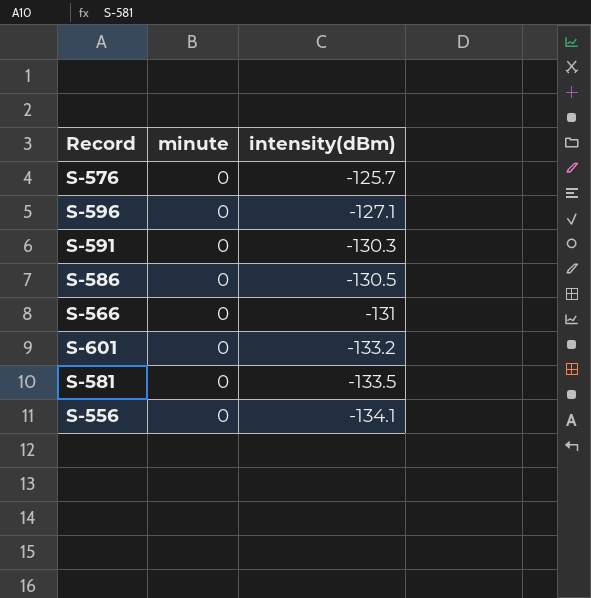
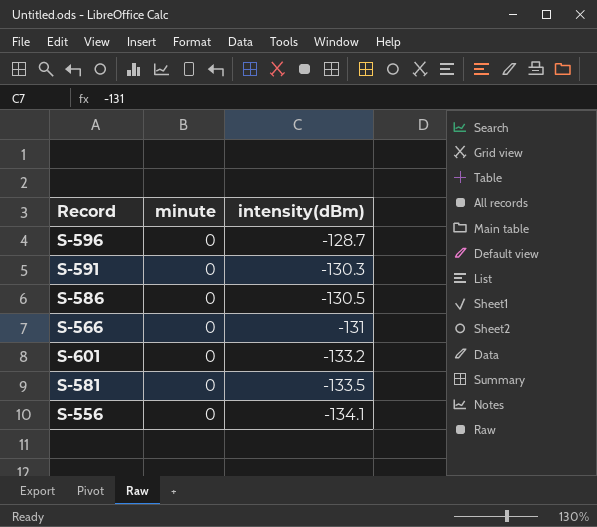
row S-576: 0 | -125.7 -> none
S-596 | intensity(dBm): -127.1 -> -128.7

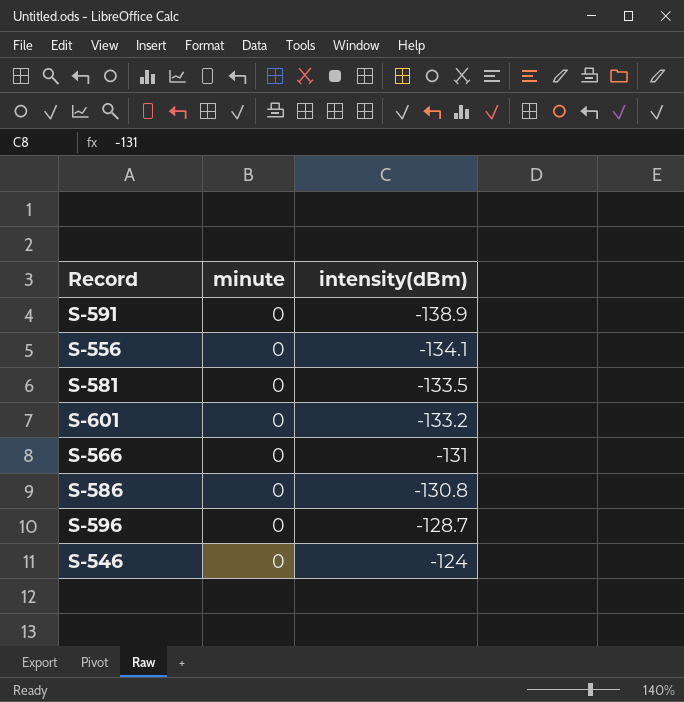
row order: intensity(dBm) descending -> intensity(dBm) ascending
S-591 | intensity(dBm): -130.3 -> -138.9
S-586 | intensity(dBm): -130.5 -> -130.8
row S-546: none -> 0 | -124

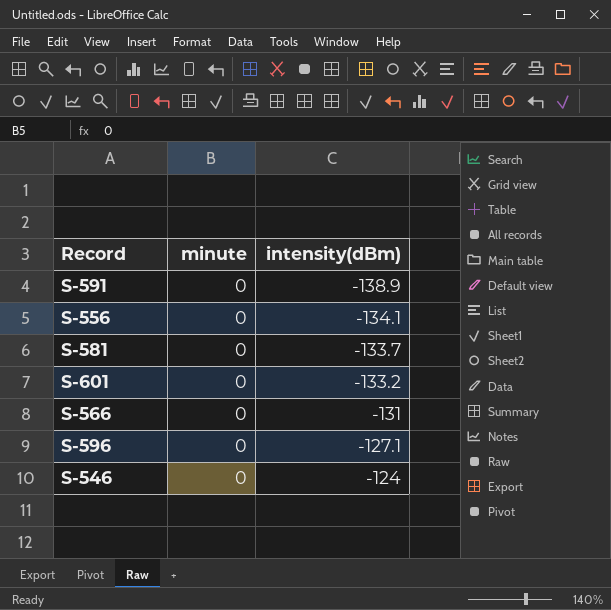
row S-586: 0 | -130.8 -> none
S-581 | intensity(dBm): -133.5 -> -133.7
S-596 | intensity(dBm): -128.7 -> -127.1

